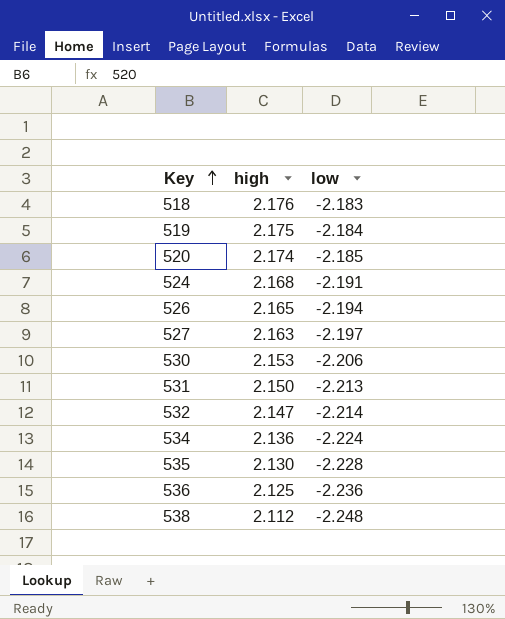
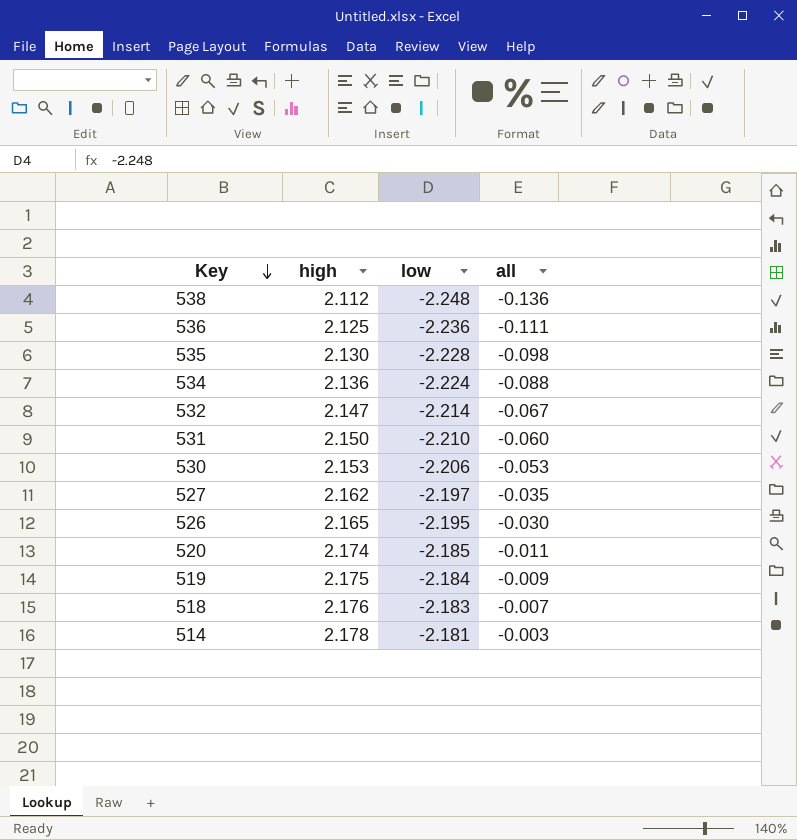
row order: Key ascending -> Key descending
column all | formula: none -> [high] + [low]
row 524: 2.168 | -2.191 -> none
531 | low: -2.213 -> -2.210
527 | high: 2.163 -> 2.162
526 | low: -2.194 -> -2.195
row 514: none -> 2.178 | -2.181 | -0.003

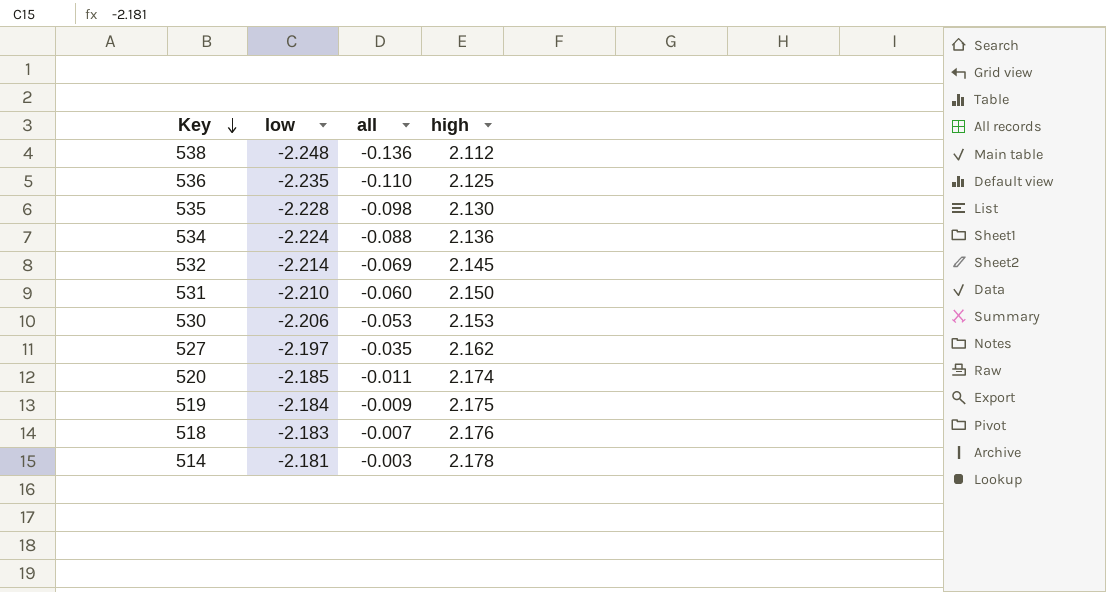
column high | position: 2 -> 4
row 526: 2.165 | -2.195 | -0.030 -> none
536 | low: -2.236 -> -2.235
536 | all: -0.111 -> -0.110
532 | all: -0.067 -> -0.069
532 | high: 2.147 -> 2.145

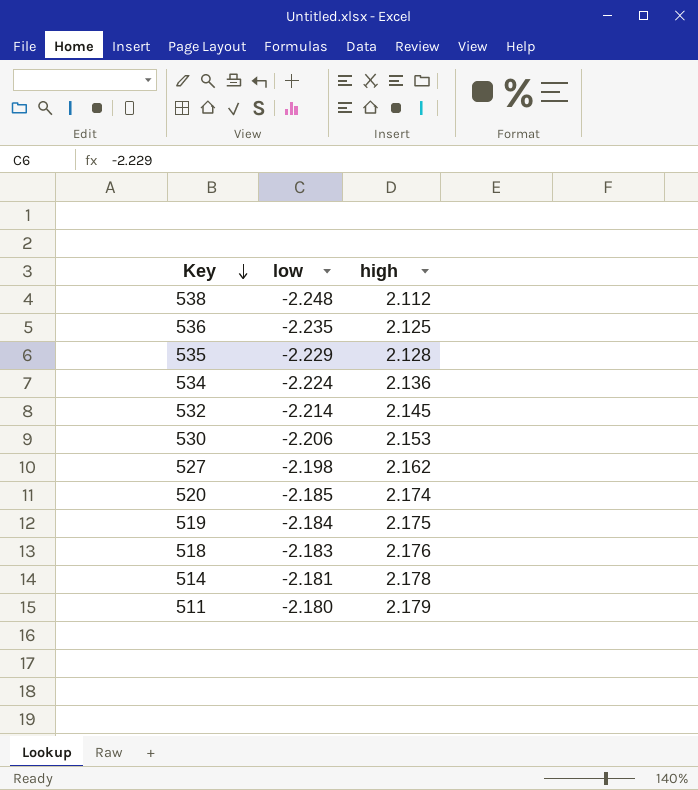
column all | formula: [low] + [high] -> none
row 531: -2.210 | -0.060 | 2.150 -> none
535 | low: -2.228 -> -2.229
535 | high: 2.130 -> 2.128
527 | low: -2.197 -> -2.198
row 511: none -> -2.180 | 2.179

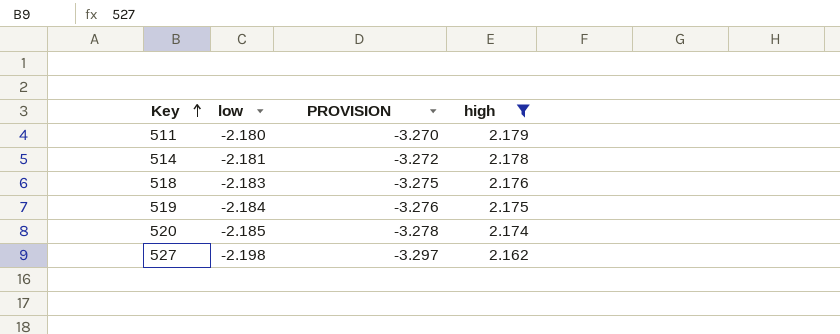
filter: none -> high >= 2.162
row order: Key descending -> Key ascending
column PROVISION | formula: none -> [low] * 1.5

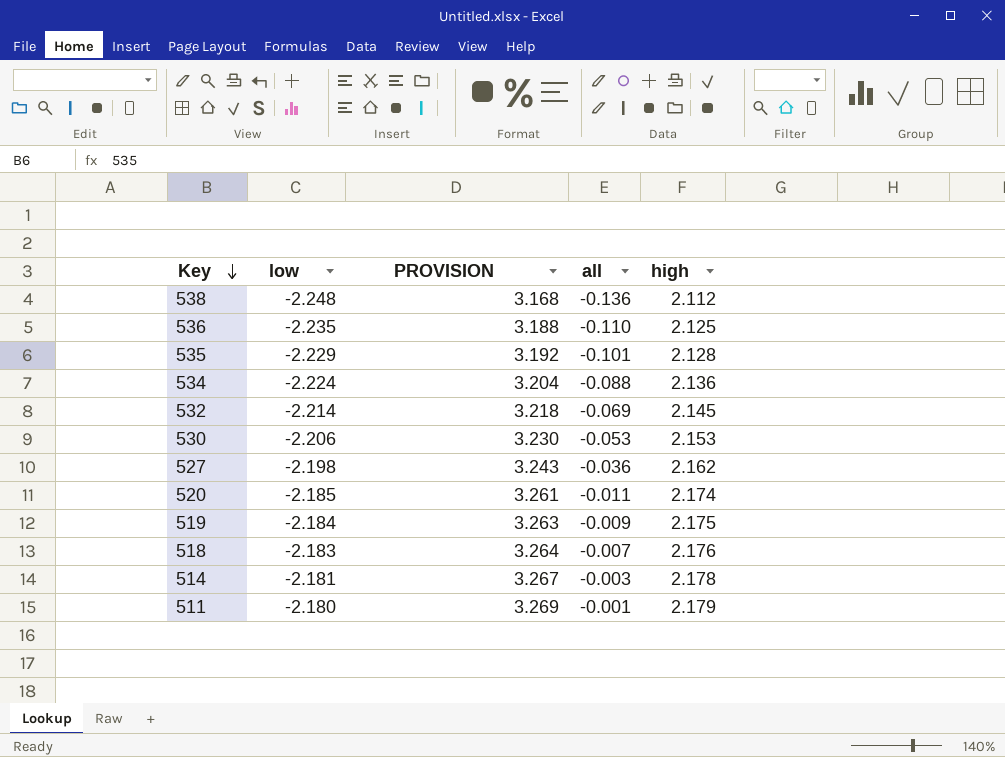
filter: high >= 2.162 -> none
row order: Key ascending -> Key descending
column PROVISION | formula: [low] * 1.5 -> [high] * 1.5
column all | formula: none -> [low] + [high]

